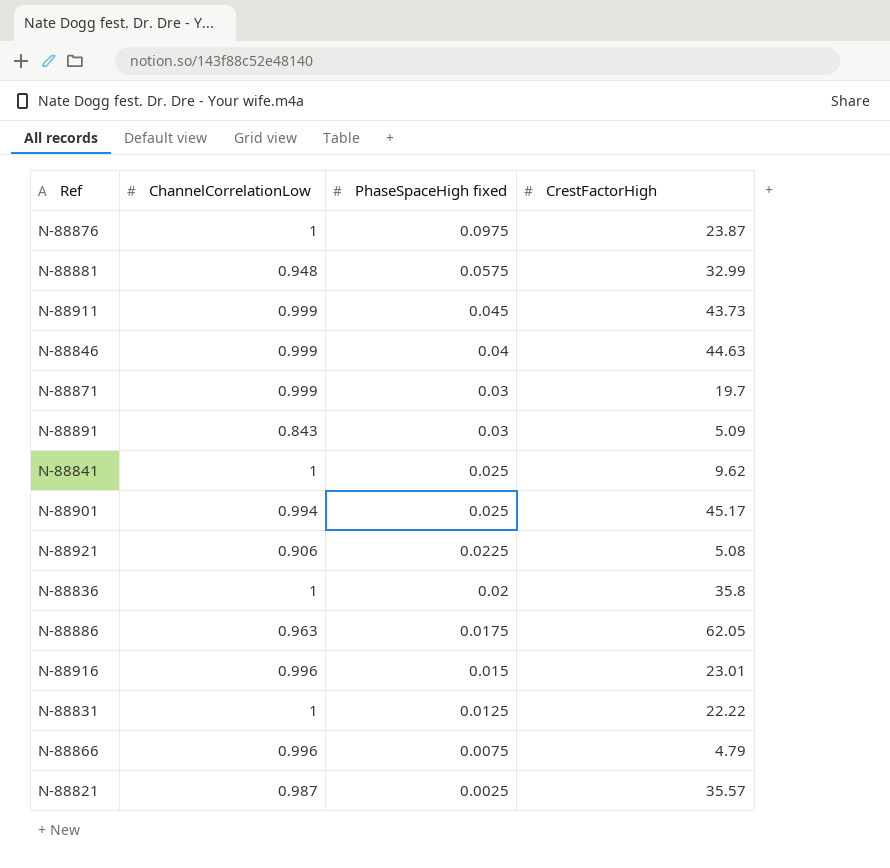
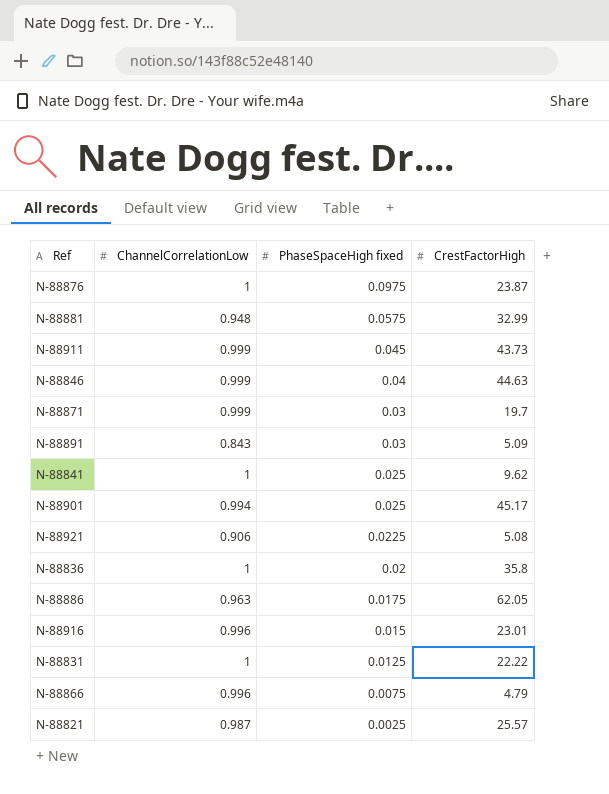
N-88821 | CrestFactorHigh: 35.57 -> 25.57

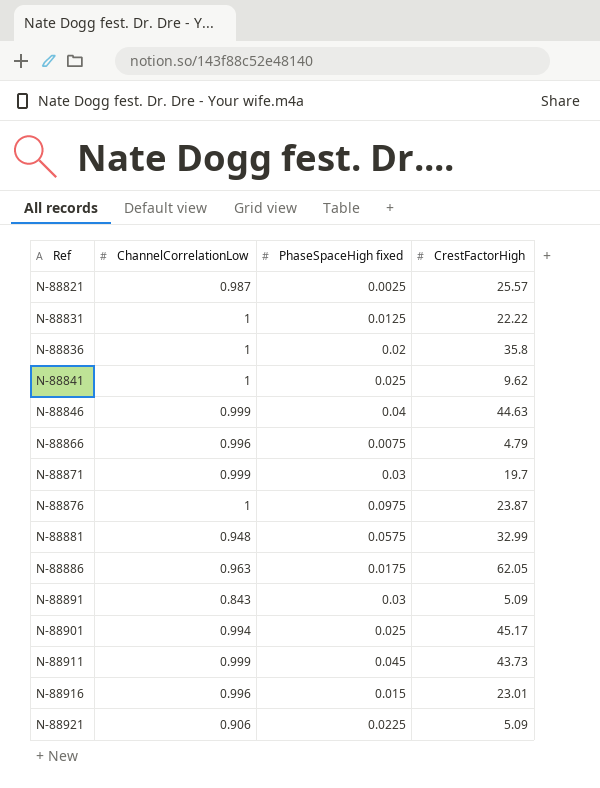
row order: PhaseSpaceHigh fixed descending -> Ref ascending
N-88921 | CrestFactorHigh: 5.08 -> 5.09

